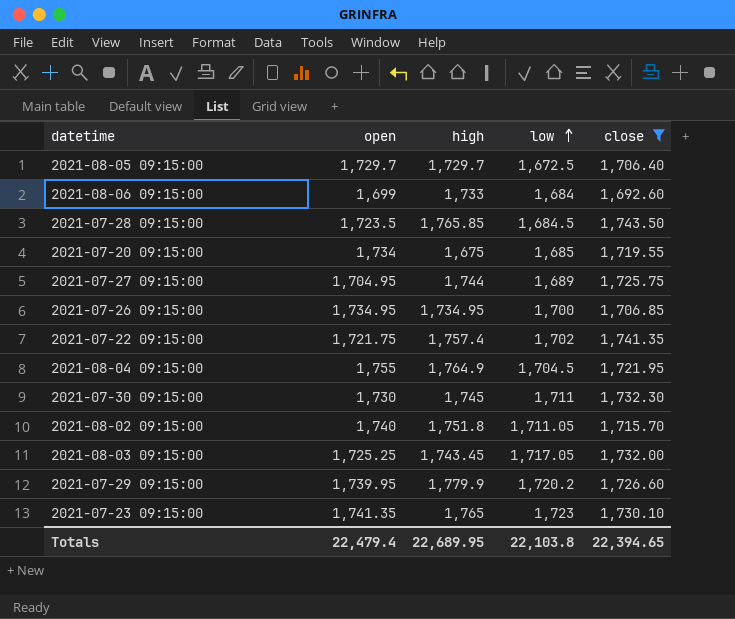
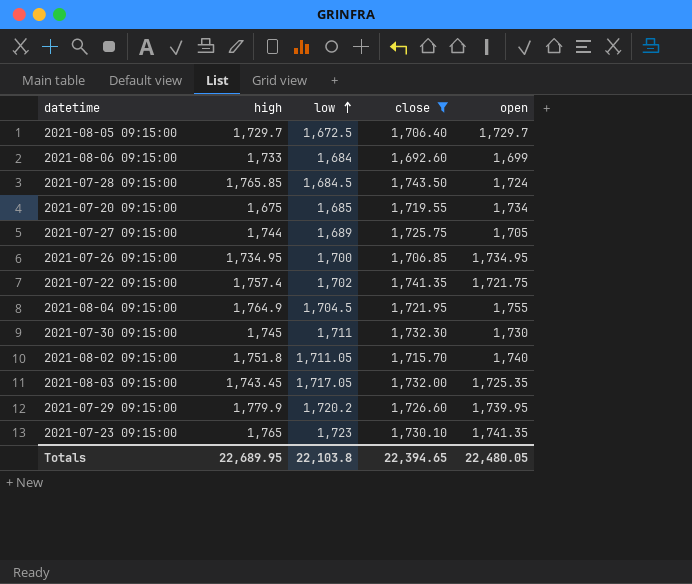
column open | position: 2 -> 5
2021-07-28 09:15:00 | open: 1,723.5 -> 1,724
2021-07-27 09:15:00 | open: 1,704.95 -> 1,705
2021-08-03 09:15:00 | open: 1,725.25 -> 1,725.35
Totals | open: 22,479.4 -> 22,480.05

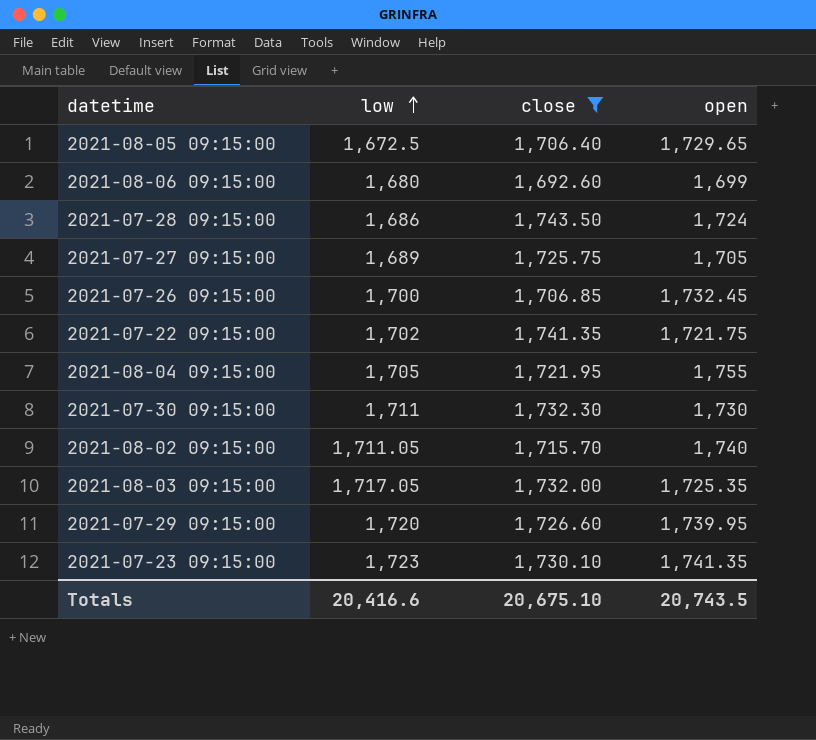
column high | position: 2 -> none
row 2021-07-20 09:15:00: 1,675 | 1,685 | 1,719.55 | 1,734 -> none
2021-08-05 09:15:00 | open: 1,729.7 -> 1,729.65
2021-08-06 09:15:00 | low: 1,684 -> 1,680
2021-07-28 09:15:00 | low: 1,684.5 -> 1,686
2021-07-26 09:15:00 | open: 1,734.95 -> 1,732.45
2021-08-04 09:15:00 | low: 1,704.5 -> 1,705
2021-07-29 09:15:00 | low: 1,720.2 -> 1,720
Totals | low: 22,103.8 -> 20,416.6
Totals | close: 22,394.65 -> 20,675.10
Totals | open: 22,480.05 -> 20,743.5

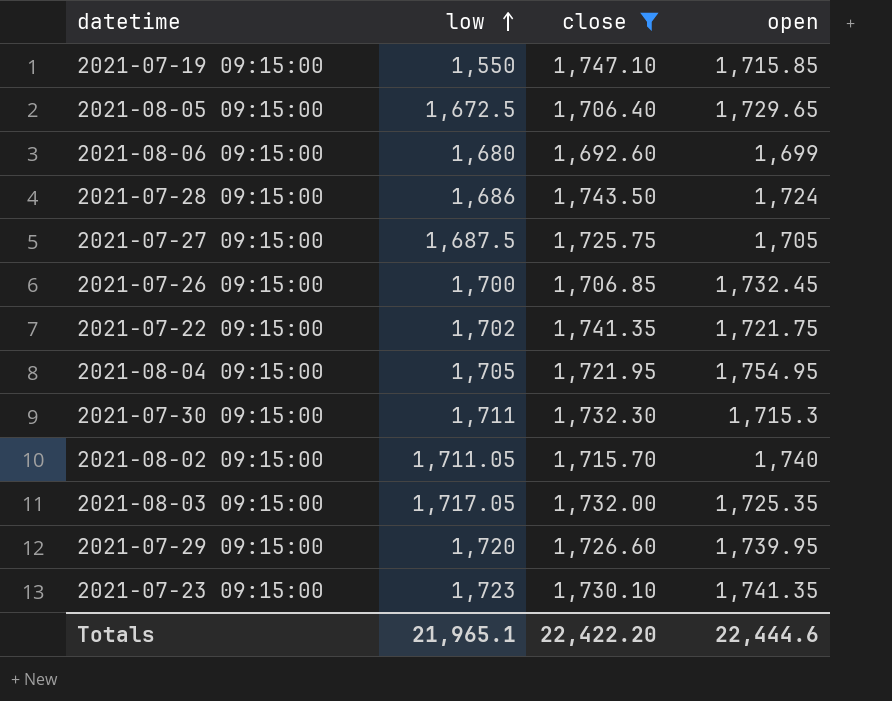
row 2021-07-19 09:15:00: none -> 1,550 | 1,747.10 | 1,715.85
2021-07-27 09:15:00 | low: 1,689 -> 1,687.5
2021-08-04 09:15:00 | open: 1,755 -> 1,754.95
2021-07-30 09:15:00 | open: 1,730 -> 1,715.3
Totals | low: 20,416.6 -> 21,965.1
Totals | close: 20,675.10 -> 22,422.20
Totals | open: 20,743.5 -> 22,444.6

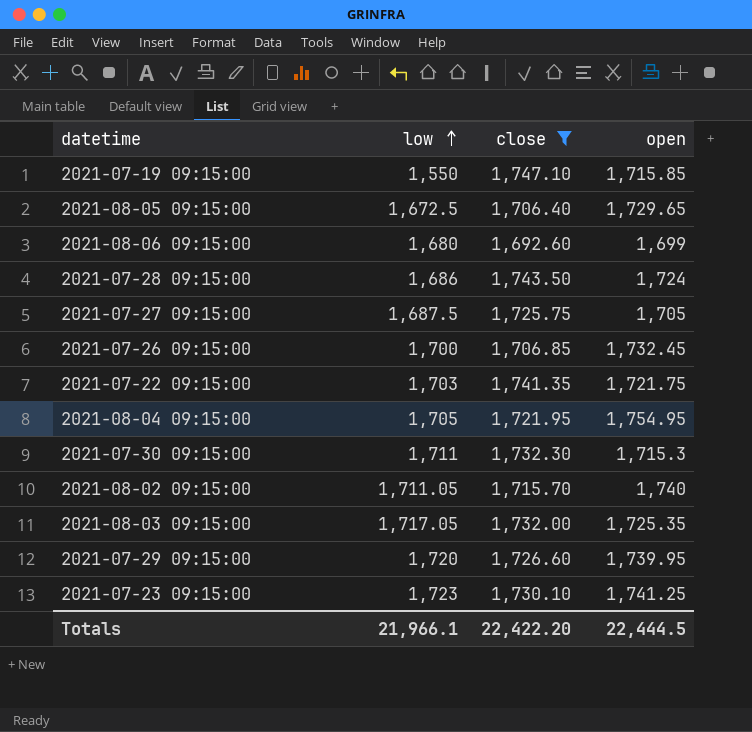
2021-07-22 09:15:00 | low: 1,702 -> 1,703
2021-07-23 09:15:00 | open: 1,741.35 -> 1,741.25
Totals | low: 21,965.1 -> 21,966.1
Totals | open: 22,444.6 -> 22,444.5

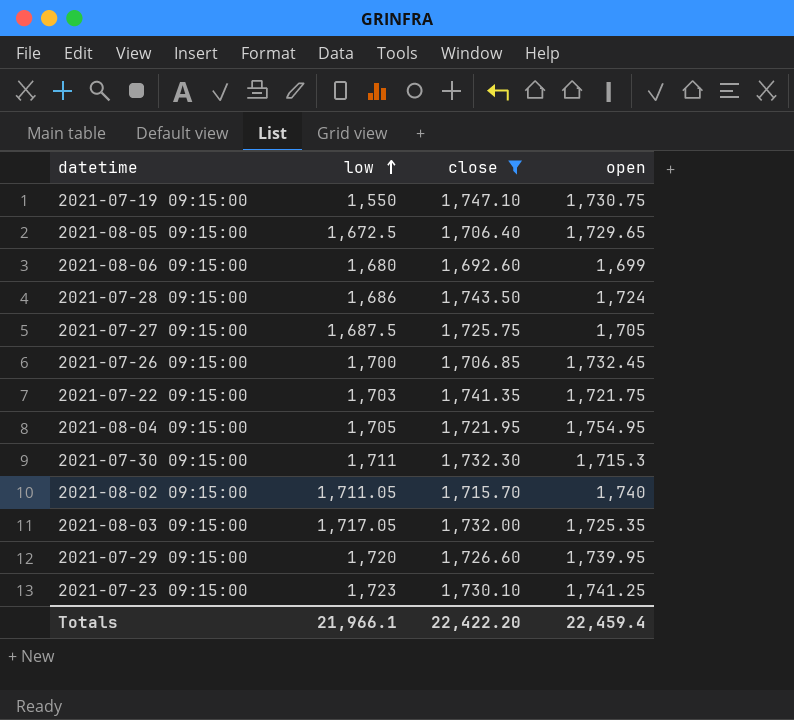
2021-07-19 09:15:00 | open: 1,715.85 -> 1,730.75
Totals | open: 22,444.5 -> 22,459.4

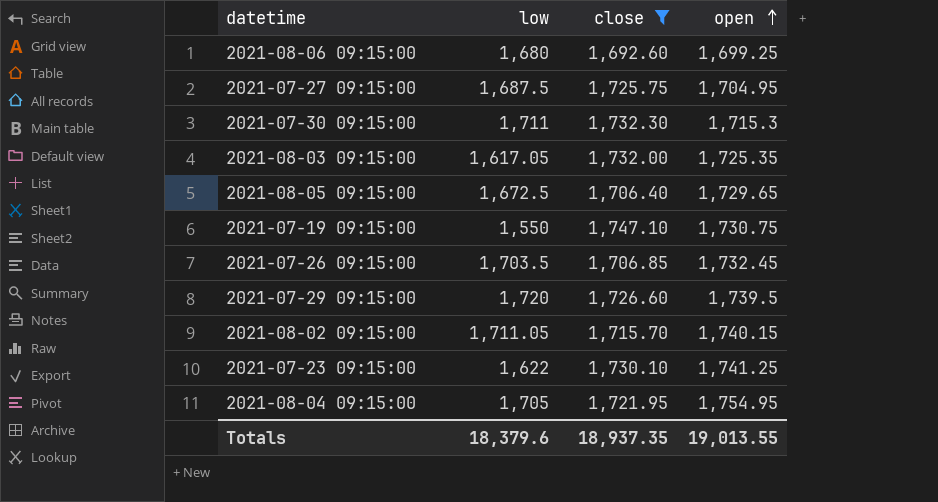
row order: low ascending -> open ascending
row 2021-07-28 09:15:00: 1,686 | 1,743.50 | 1,724 -> none
row 2021-07-22 09:15:00: 1,703 | 1,741.35 | 1,721.75 -> none
2021-08-06 09:15:00 | open: 1,699 -> 1,699.25
2021-07-27 09:15:00 | open: 1,705 -> 1,704.95
2021-08-03 09:15:00 | low: 1,717.05 -> 1,617.05
2021-07-26 09:15:00 | low: 1,700 -> 1,703.5
2021-07-29 09:15:00 | open: 1,739.95 -> 1,739.5
2021-08-02 09:15:00 | open: 1,740 -> 1,740.15
2021-07-23 09:15:00 | low: 1,723 -> 1,622
Totals | low: 21,966.1 -> 18,379.6
Totals | close: 22,422.20 -> 18,937.35
Totals | open: 22,459.4 -> 19,013.55

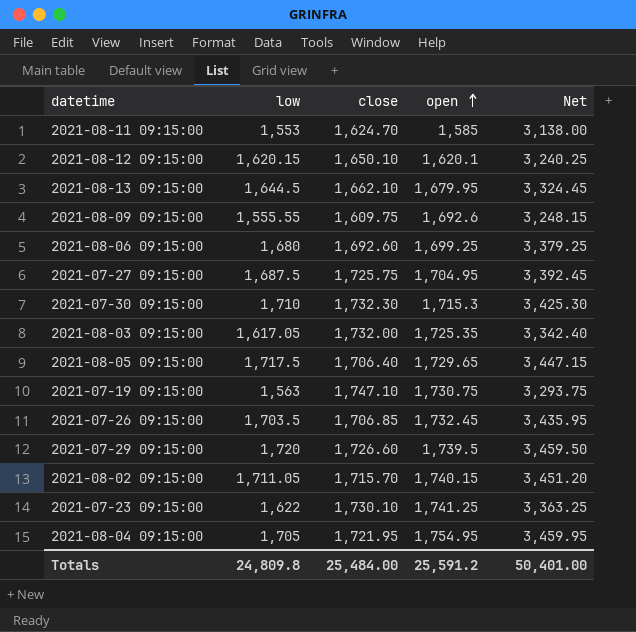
filter: close >= 1,692.60 -> none
column Net | formula: none -> [low] + [open]
2021-07-30 09:15:00 | low: 1,711 -> 1,710
2021-08-05 09:15:00 | low: 1,672.5 -> 1,717.5
2021-07-19 09:15:00 | low: 1,550 -> 1,563
Totals | low: 18,379.6 -> 24,809.8
Totals | close: 18,937.35 -> 25,484.00
Totals | open: 19,013.55 -> 25,591.2

